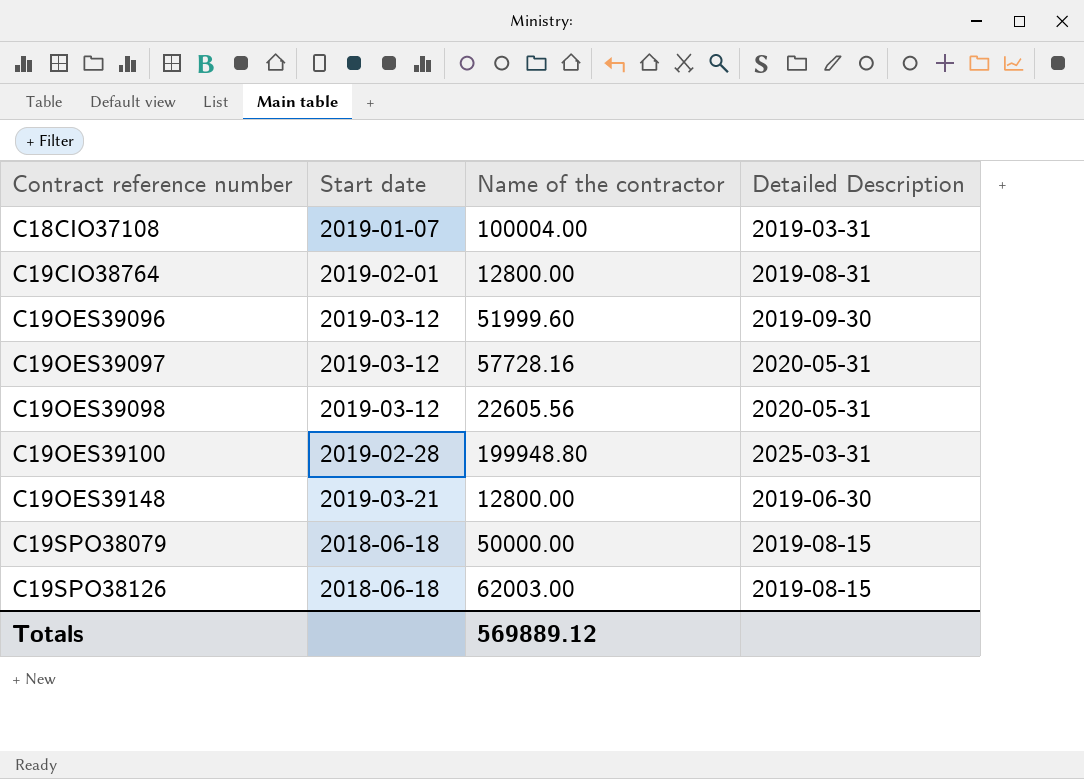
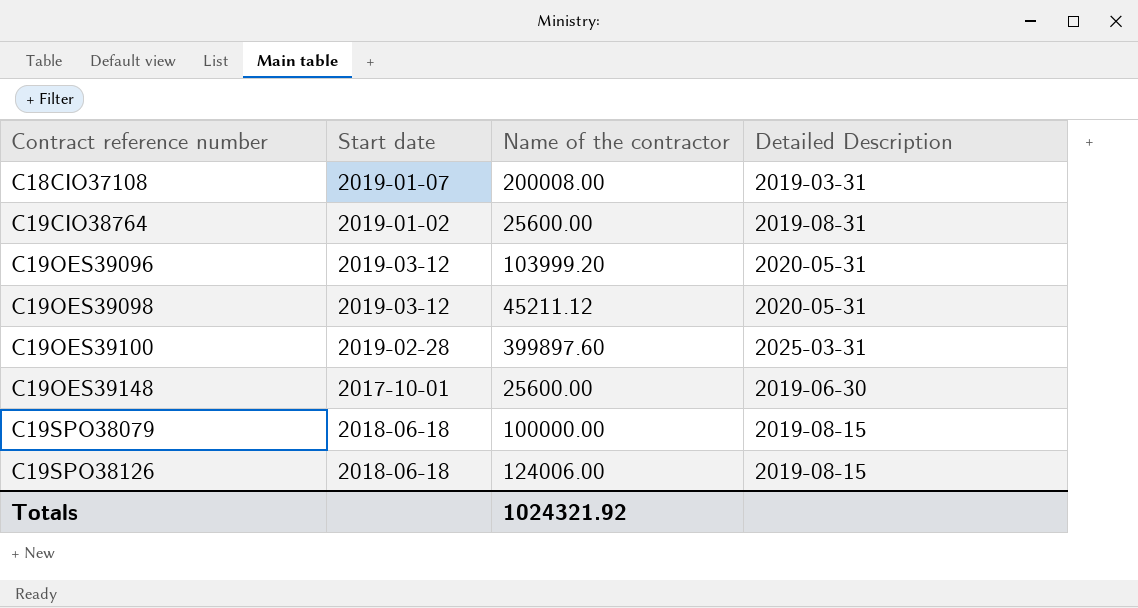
row C19OES39097: 2019-03-12 | 57728.16 | 2020-05-31 -> none
C18CIO37108 | Name of the contractor: 100004.00 -> 200008.00
C19CIO38764 | Start date: 2019-02-01 -> 2019-01-02
C19CIO38764 | Name of the contractor: 12800.00 -> 25600.00
C19OES39096 | Name of the contractor: 51999.60 -> 103999.20
C19OES39096 | Detailed Description: 2019-09-30 -> 2020-05-31
C19OES39098 | Name of the contractor: 22605.56 -> 45211.12
C19OES39100 | Name of the contractor: 199948.80 -> 399897.60
C19OES39148 | Start date: 2019-03-21 -> 2017-10-01
C19OES39148 | Name of the contractor: 12800.00 -> 25600.00
C19SPO38079 | Name of the contractor: 50000.00 -> 100000.00
C19SPO38126 | Name of the contractor: 62003.00 -> 124006.00
Totals | Name of the contractor: 569889.12 -> 1024321.92

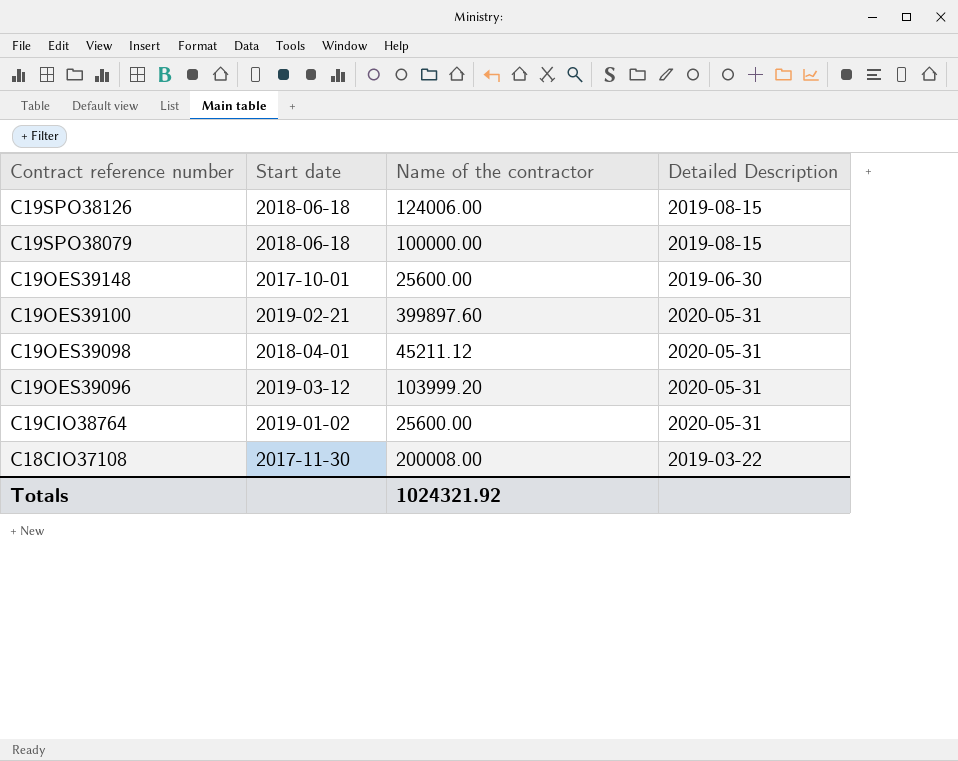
row order: Contract reference number ascending -> Contract reference number descending
C19OES39100 | Start date: 2019-02-28 -> 2019-02-21
C19OES39100 | Detailed Description: 2025-03-31 -> 2020-05-31
C19OES39098 | Start date: 2019-03-12 -> 2018-04-01
C19CIO38764 | Detailed Description: 2019-08-31 -> 2020-05-31
C18CIO37108 | Start date: 2019-01-07 -> 2017-11-30
C18CIO37108 | Detailed Description: 2019-03-31 -> 2019-03-22

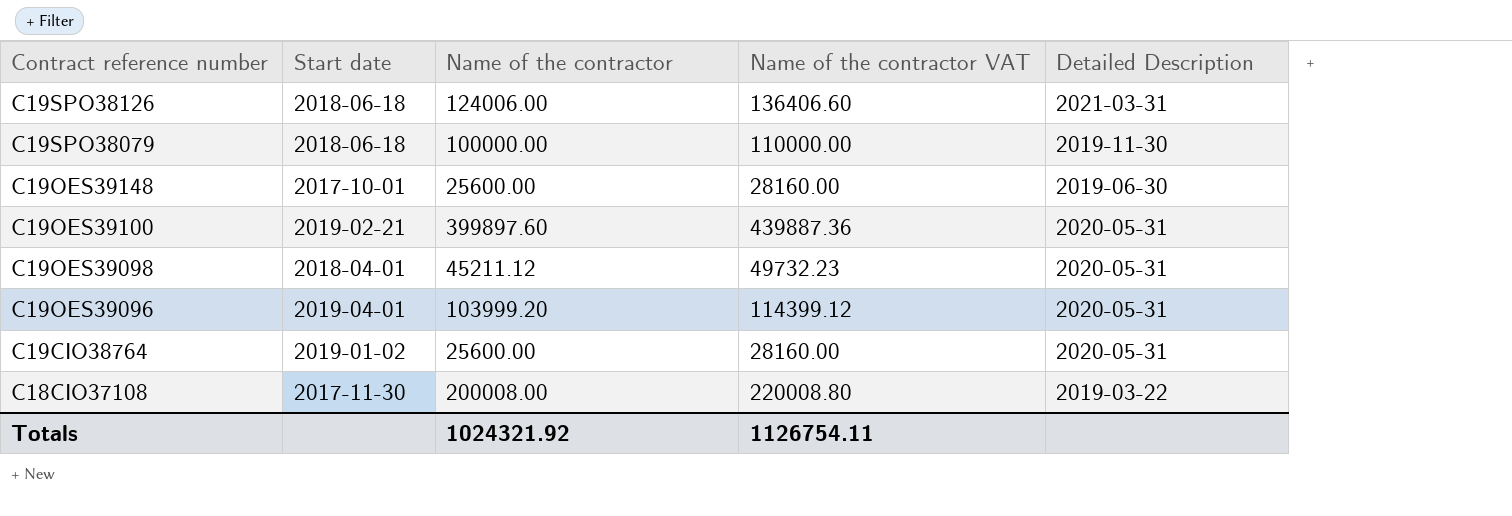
column Name of the contractor VAT | formula: none -> [Name of the contractor] * 1.1
C19SPO38126 | Detailed Description: 2019-08-15 -> 2021-03-31
C19SPO38079 | Detailed Description: 2019-08-15 -> 2019-11-30
C19OES39096 | Start date: 2019-03-12 -> 2019-04-01

